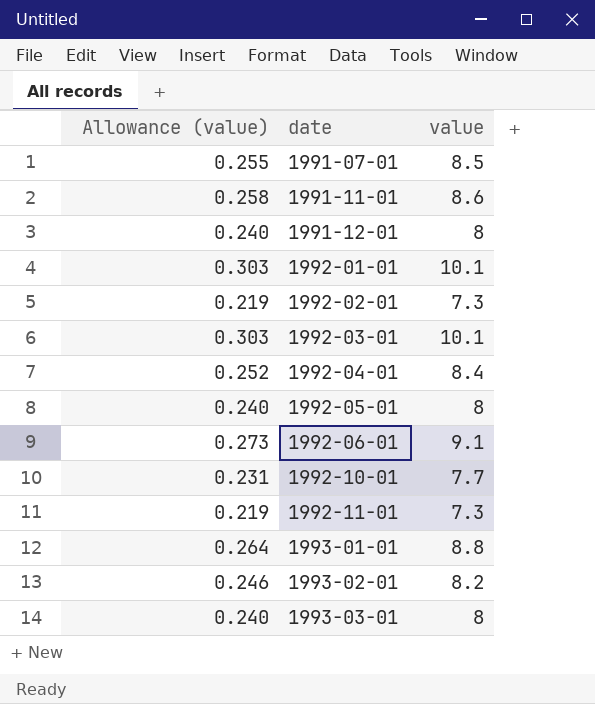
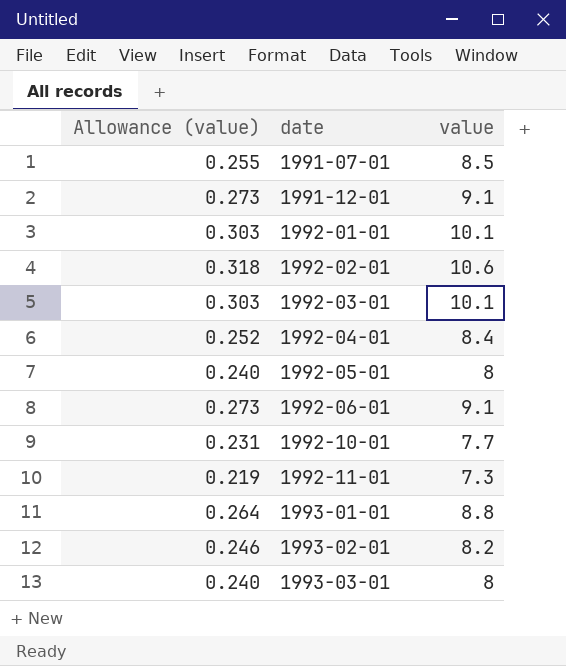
row 1991-11-01: 0.258 | 8.6 -> none
1991-12-01 | Allowance (value): 0.240 -> 0.273
1991-12-01 | value: 8 -> 9.1
1992-02-01 | Allowance (value): 0.219 -> 0.318
1992-02-01 | value: 7.3 -> 10.6

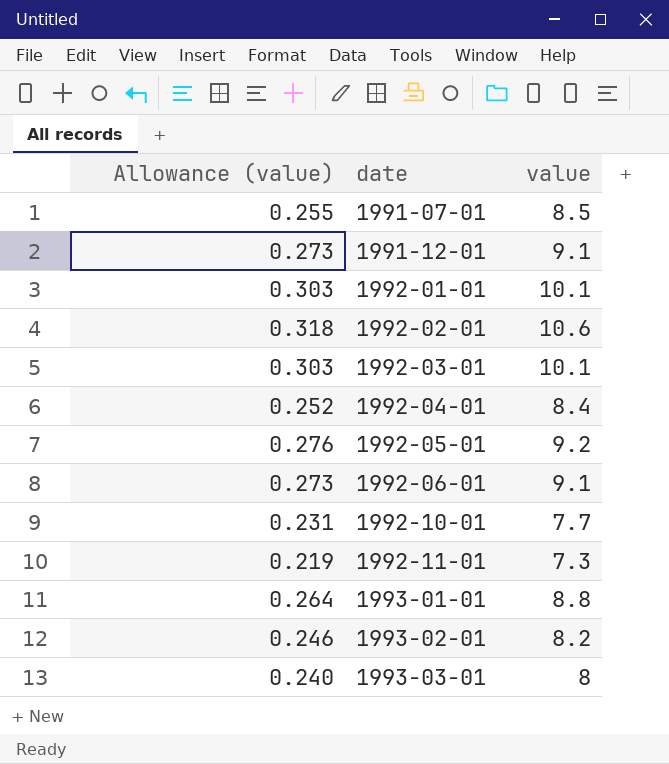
1992-05-01 | Allowance (value): 0.240 -> 0.276
1992-05-01 | value: 8 -> 9.2

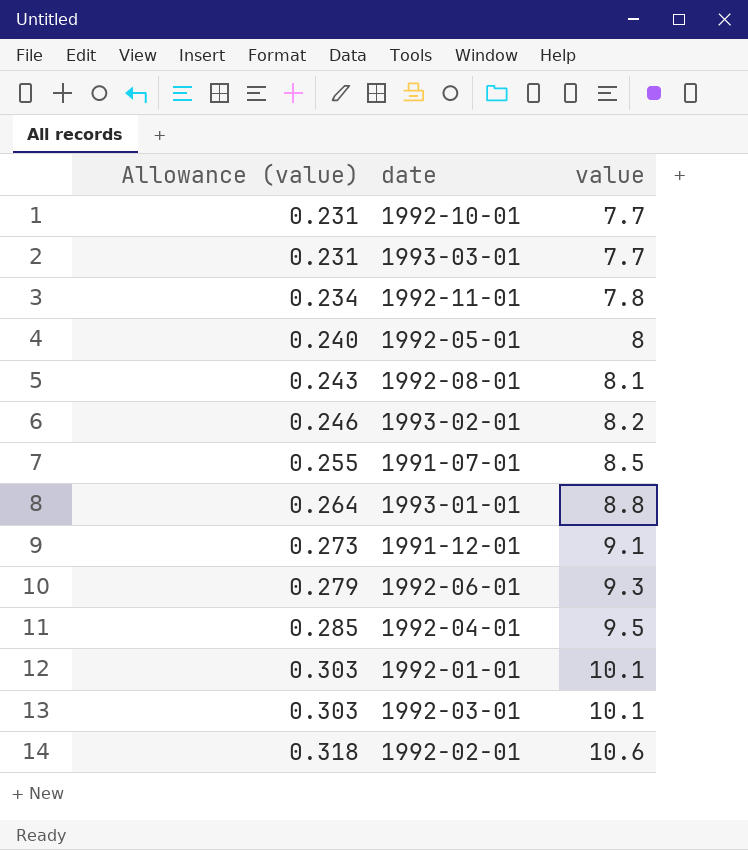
row order: date ascending -> Allowance (value) ascending
1993-03-01 | Allowance (value): 0.240 -> 0.231
1993-03-01 | value: 8 -> 7.7
1992-11-01 | Allowance (value): 0.219 -> 0.234
1992-11-01 | value: 7.3 -> 7.8
1992-05-01 | Allowance (value): 0.276 -> 0.240
1992-05-01 | value: 9.2 -> 8
row 1992-08-01: none -> 0.243 | 8.1
1992-06-01 | Allowance (value): 0.273 -> 0.279
1992-06-01 | value: 9.1 -> 9.3
1992-04-01 | Allowance (value): 0.252 -> 0.285
1992-04-01 | value: 8.4 -> 9.5

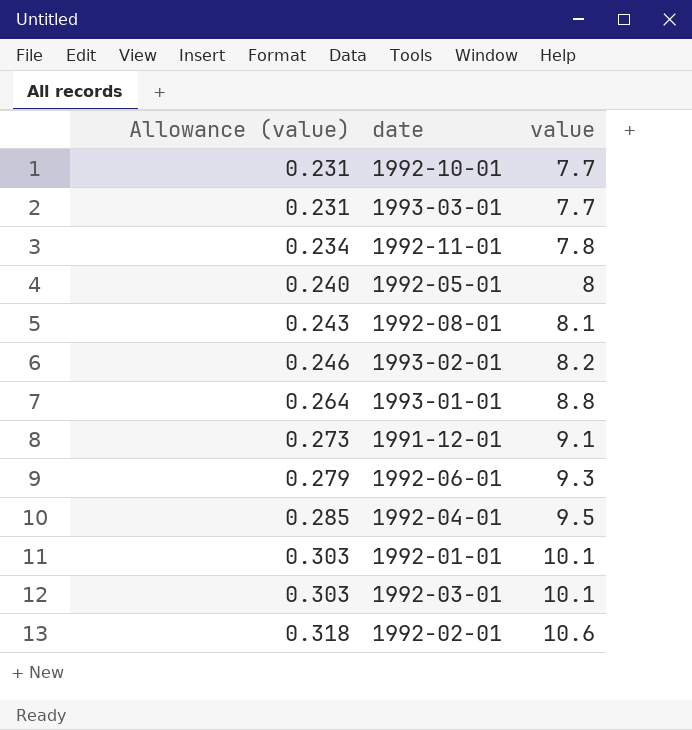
row 1991-07-01: 0.255 | 8.5 -> none

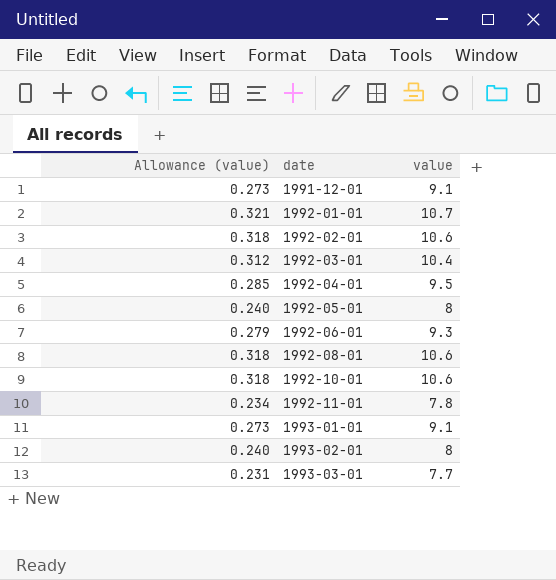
row order: Allowance (value) ascending -> date ascending
1992-01-01 | Allowance (value): 0.303 -> 0.321
1992-01-01 | value: 10.1 -> 10.7
1992-03-01 | Allowance (value): 0.303 -> 0.312
1992-03-01 | value: 10.1 -> 10.4
1992-08-01 | Allowance (value): 0.243 -> 0.318
1992-08-01 | value: 8.1 -> 10.6
1992-10-01 | Allowance (value): 0.231 -> 0.318
1992-10-01 | value: 7.7 -> 10.6
1993-01-01 | Allowance (value): 0.264 -> 0.273
1993-01-01 | value: 8.8 -> 9.1
1993-02-01 | Allowance (value): 0.246 -> 0.240
1993-02-01 | value: 8.2 -> 8

